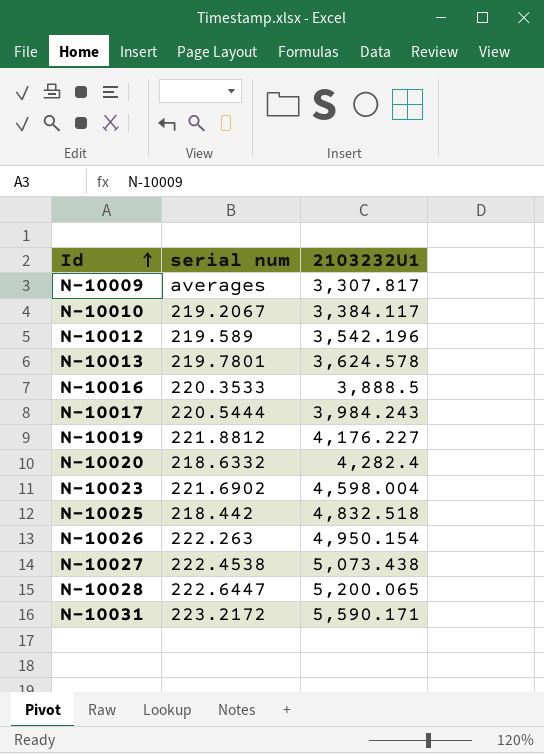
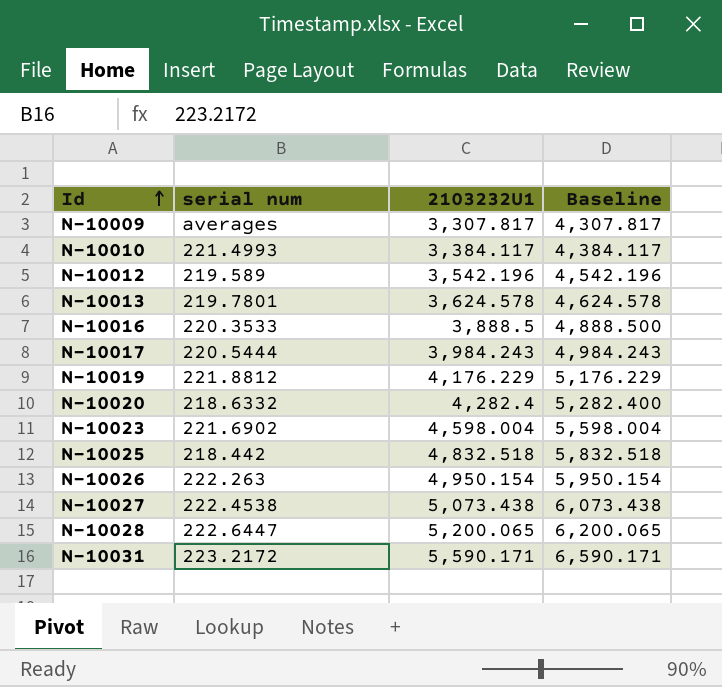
column Baseline | formula: none -> [2103232U1] + 1000
N-10010 | serial num: 219.2067 -> 221.4993
N-10019 | 2103232U1: 4,176.227 -> 4,176.229

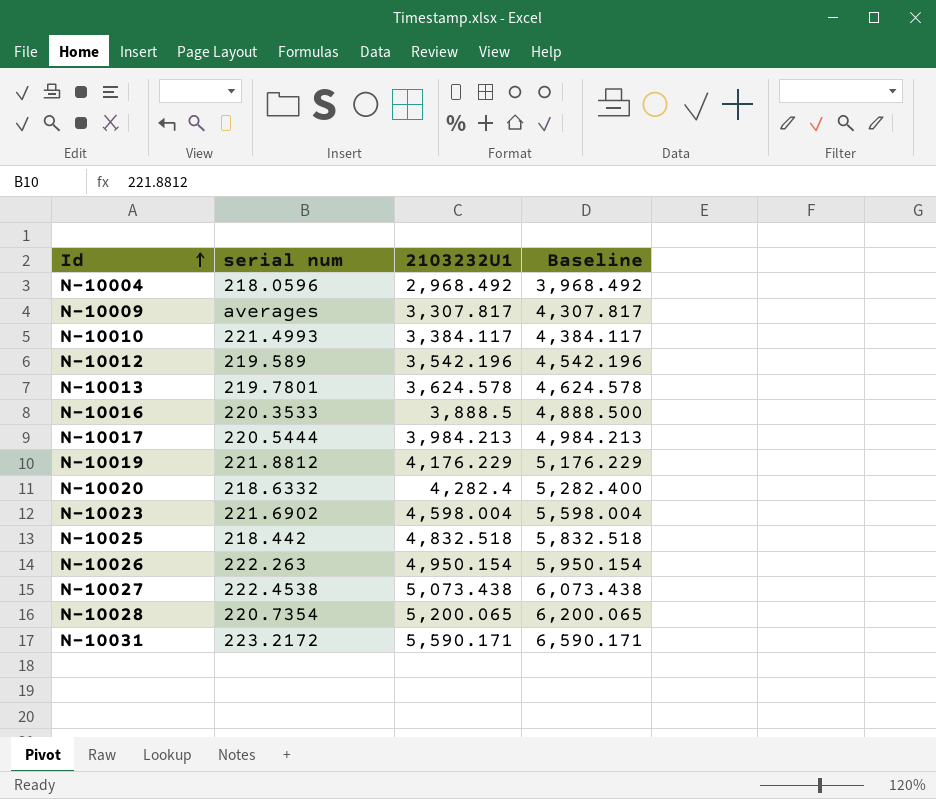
row N-10004: none -> 218.0596 | 2,968.492 | 3,968.492
N-10017 | 2103232U1: 3,984.243 -> 3,984.213
N-10017 | Baseline: 4,984.243 -> 4,984.213
N-10028 | serial num: 222.6447 -> 220.7354

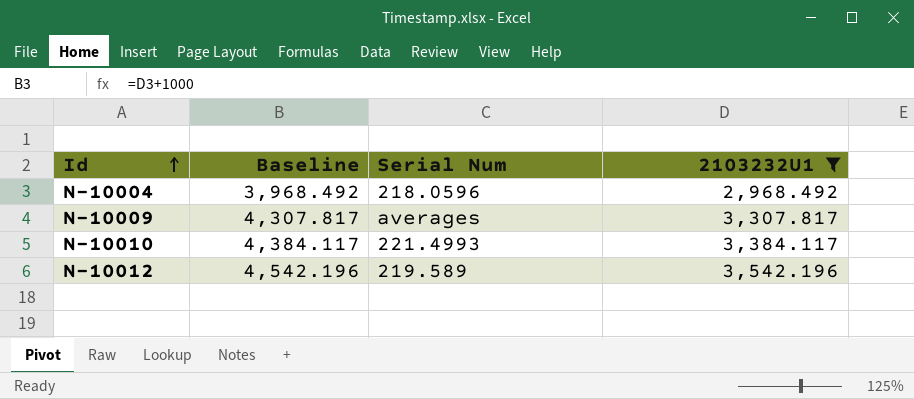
filter: none -> 2103232U1 <= 3,542.196
column Baseline | position: 4 -> 2
column name: serial num -> Serial Num

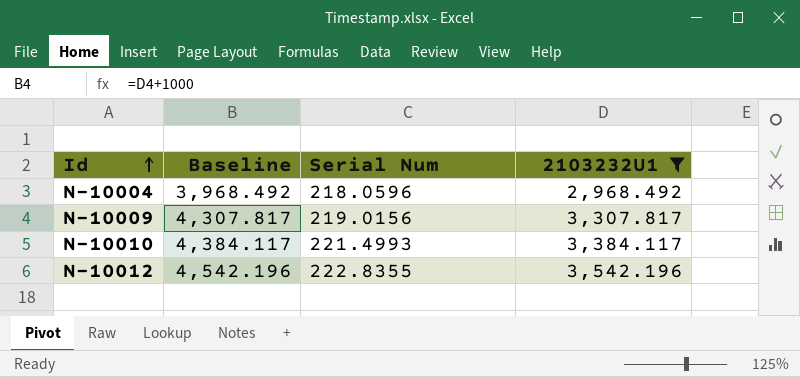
N-10009 | Serial Num: averages -> 219.0156
N-10012 | Serial Num: 219.589 -> 222.8355

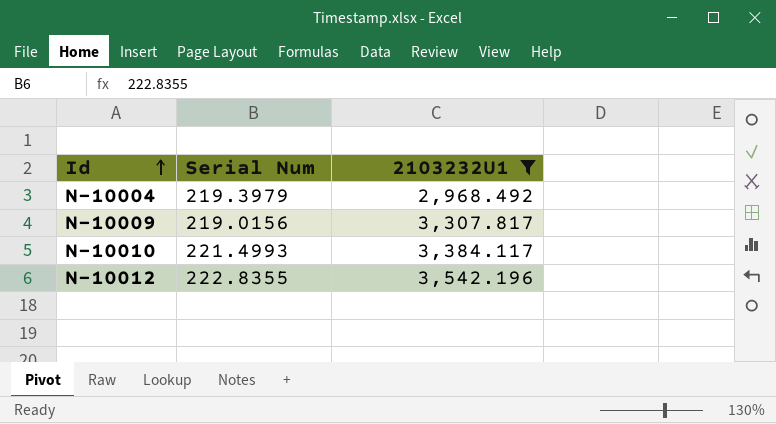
column Baseline | formula: [2103232U1] + 1000 -> none
N-10004 | Serial Num: 218.0596 -> 219.3979

